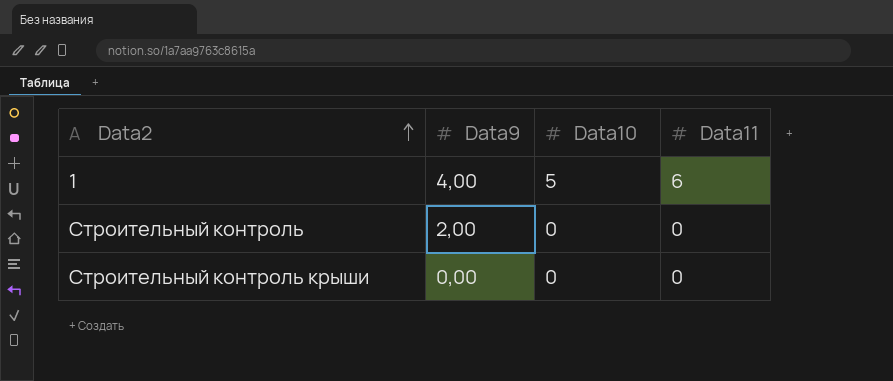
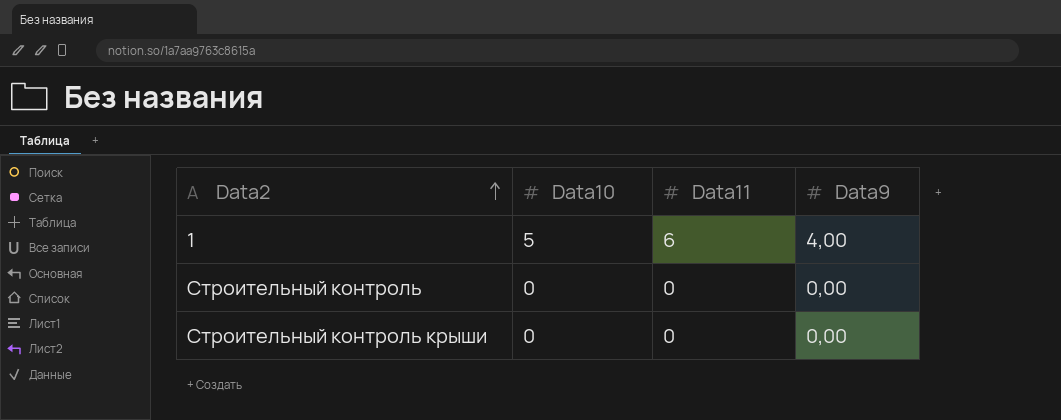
column Data9 | position: 2 -> 4
Строительный контроль | Data9: 2,00 -> 0,00

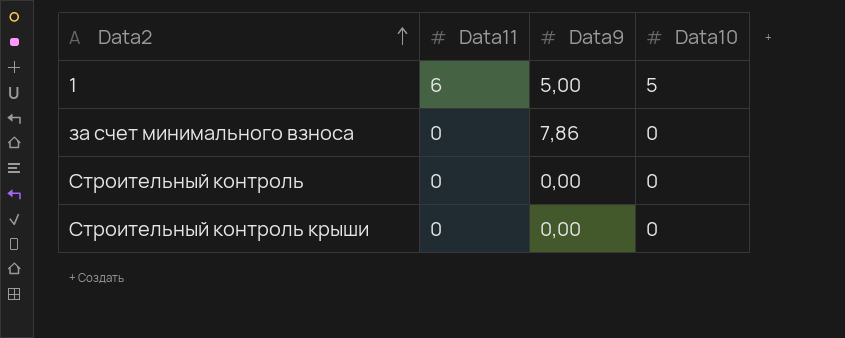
column Data10 | position: 2 -> 4
1 | Data9: 4,00 -> 5,00
row за счет минимального взноса: none -> 0 | 7,86 | 0

